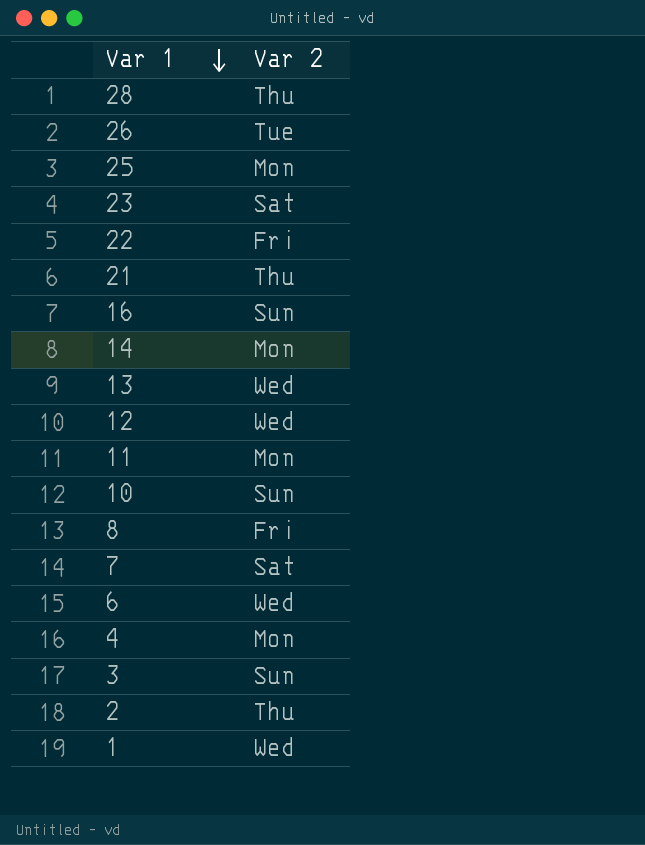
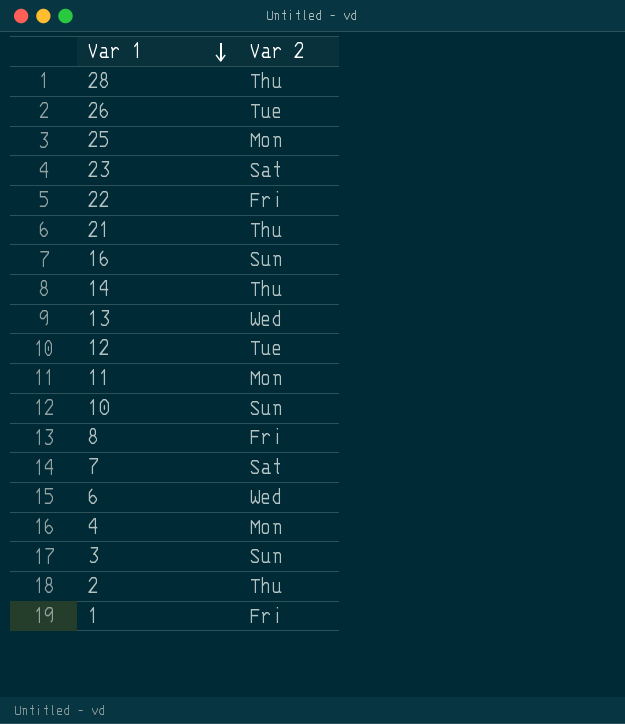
14 | Var 2: Mon -> Thu
12 | Var 2: Wed -> Tue
1 | Var 2: Wed -> Fri

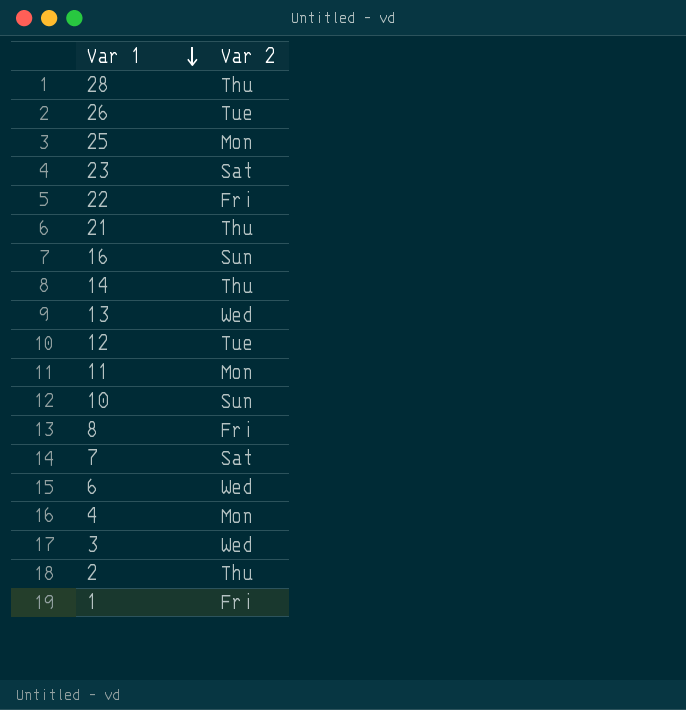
3 | Var 2: Sun -> Wed

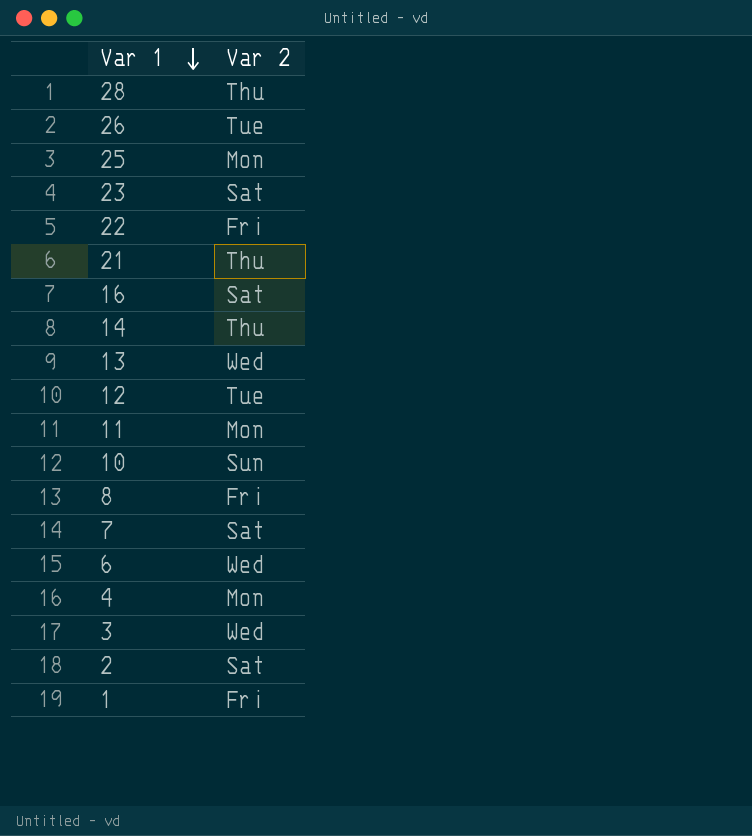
16 | Var 2: Sun -> Sat
2 | Var 2: Thu -> Sat

